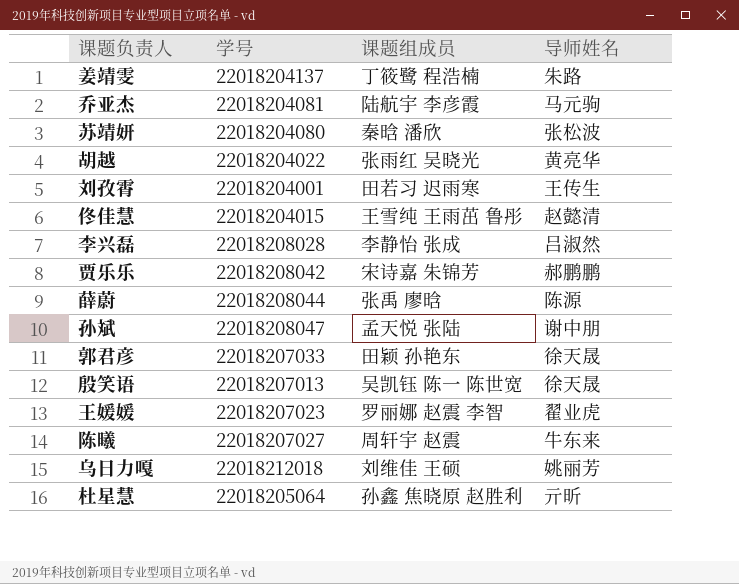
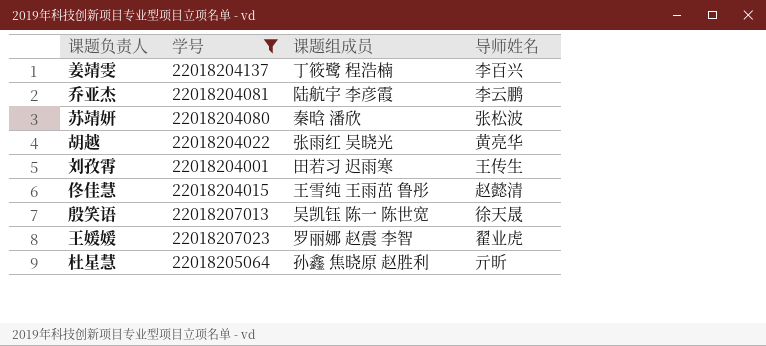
filter: none -> 学号 <= 22018207023
姜靖雯 | 导师姓名: 朱路 -> 李百兴
乔亚杰 | 导师姓名: 马元驹 -> 李云鹏

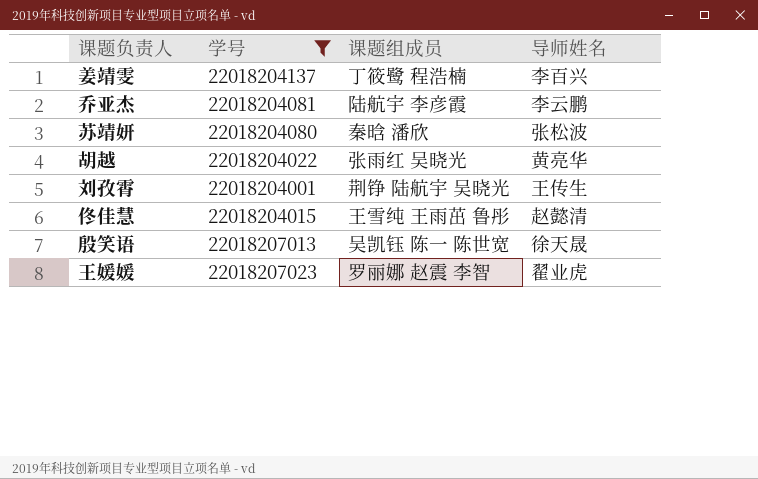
row 杜星慧: 22018205064 | 孙鑫 焦晓原 赵胜利 | 亓昕 -> none
刘孜霄 | 课题组成员: 田若习 迟雨寒 -> 荆铮 陆航宇 吴晓光

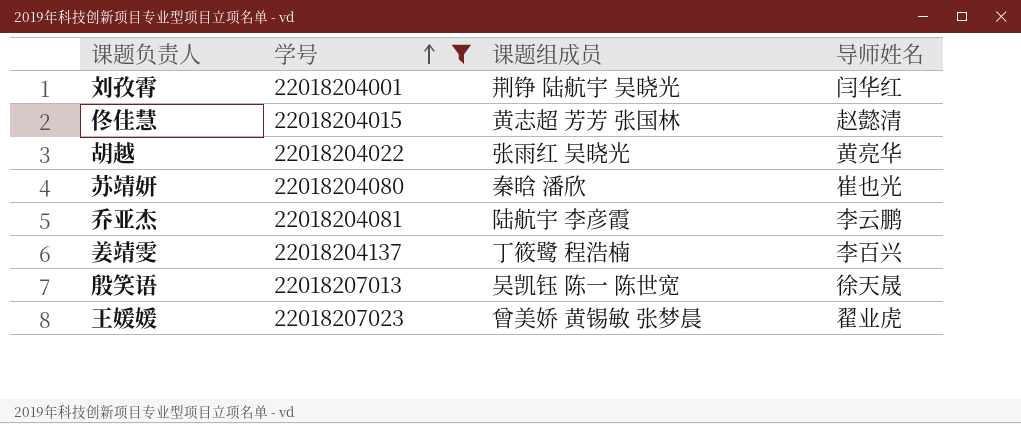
row order: none -> 学号 ascending
刘孜霄 | 导师姓名: 王传生 -> 闫华红
佟佳慧 | 课题组成员: 王雪纯 王雨茁 鲁彤 -> 黄志超 芳芳 张国林
苏靖妍 | 导师姓名: 张松波 -> 崔也光
王媛媛 | 课题组成员: 罗丽娜 赵震 李智 -> 曾美娇 黄锡敏 张梦晨

